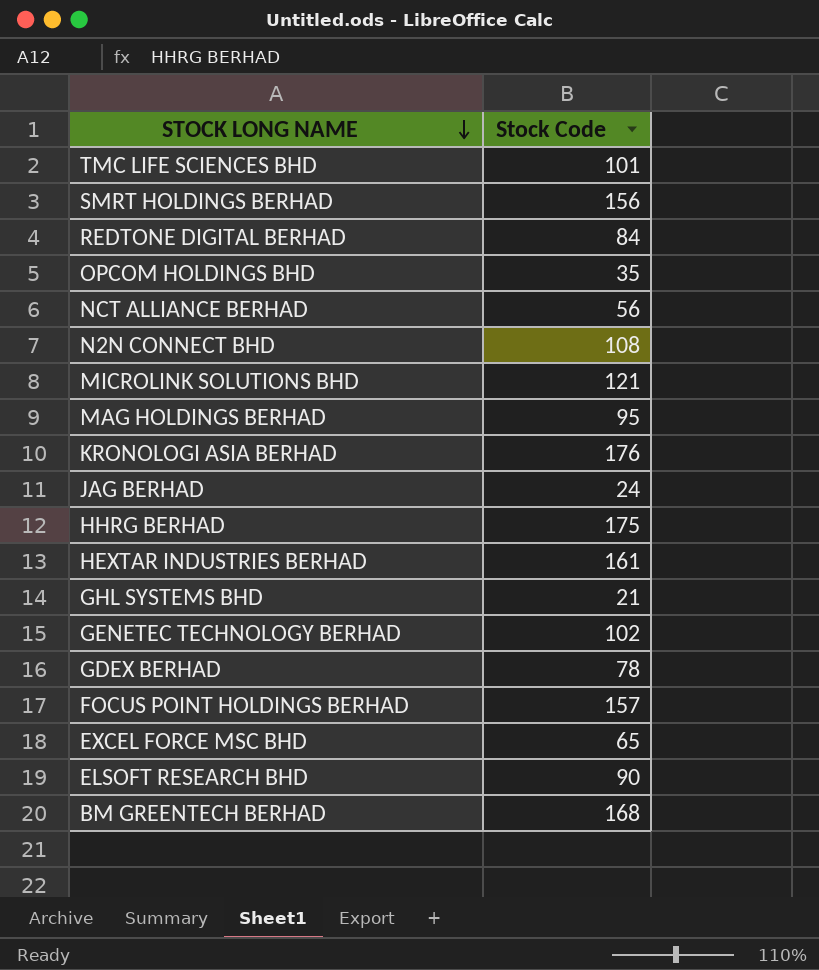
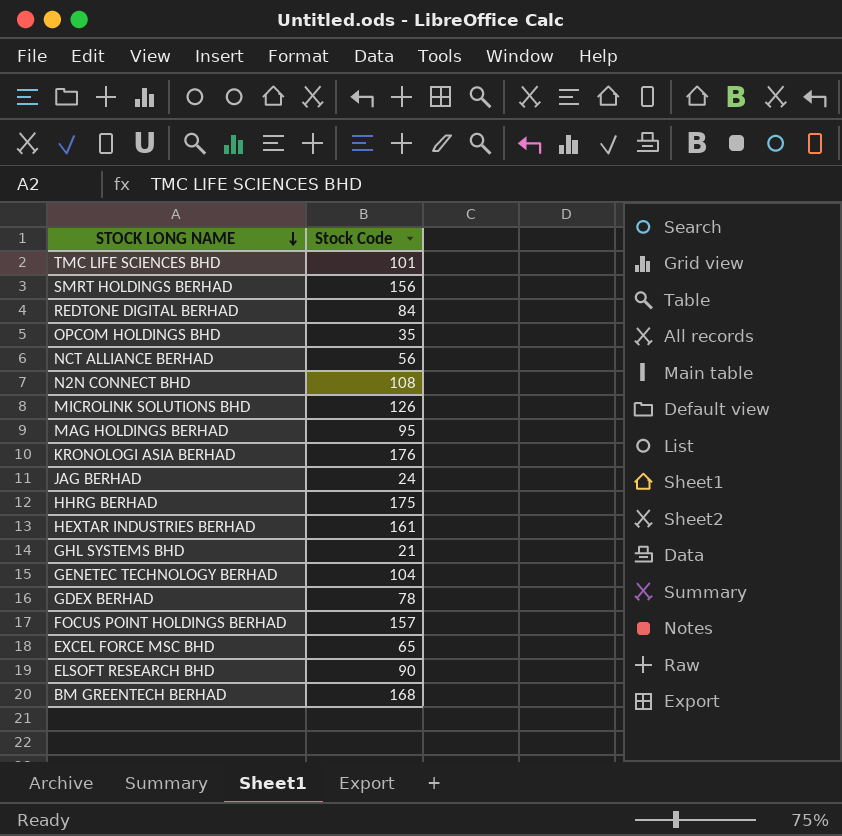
MICROLINK SOLUTIONS BHD | Stock Code: 121 -> 126
GENETEC TECHNOLOGY BERHAD | Stock Code: 102 -> 104

